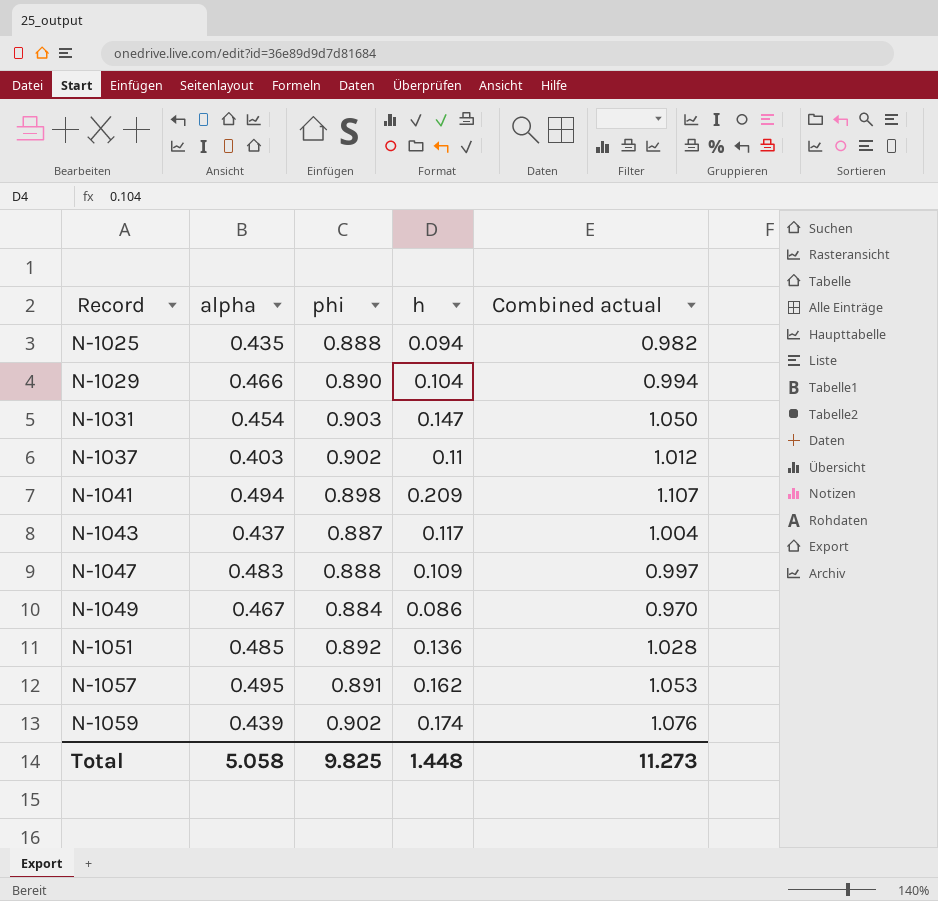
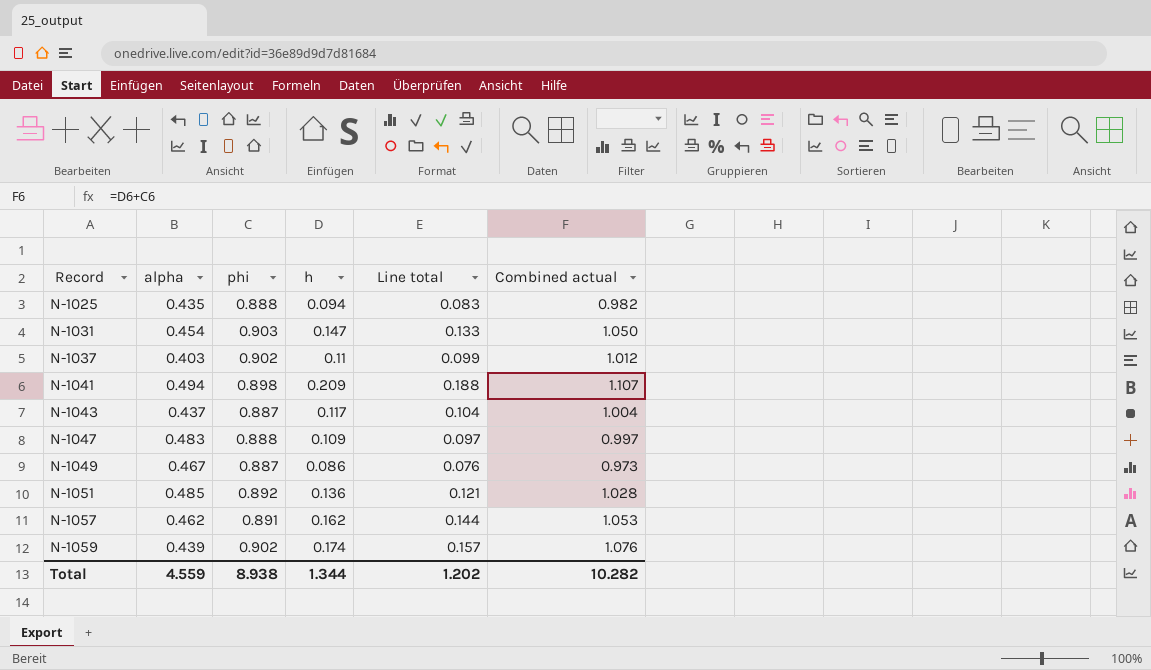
column Line total | formula: none -> [phi] * [h]
row N-1029: 0.466 | 0.890 | 0.104 | 0.994 -> none
N-1049 | phi: 0.884 -> 0.887
N-1049 | Combined actual: 0.970 -> 0.973
N-1057 | alpha: 0.495 -> 0.462
Total | alpha: 5.058 -> 4.559
Total | phi: 9.825 -> 8.938
Total | h: 1.448 -> 1.344
Total | Combined actual: 11.273 -> 10.282

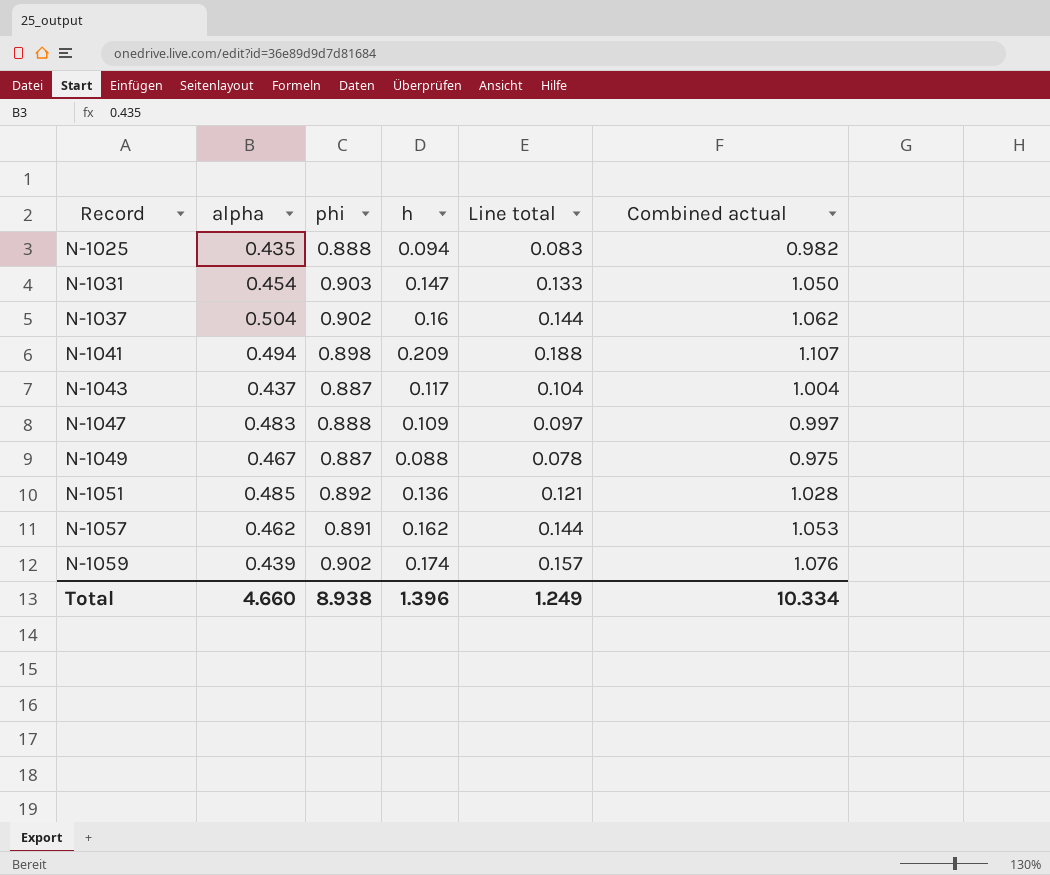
N-1037 | alpha: 0.403 -> 0.504
N-1037 | h: 0.11 -> 0.16
N-1037 | Line total: 0.099 -> 0.144
N-1037 | Combined actual: 1.012 -> 1.062
N-1049 | h: 0.086 -> 0.088
N-1049 | Line total: 0.076 -> 0.078
N-1049 | Combined actual: 0.973 -> 0.975
Total | alpha: 4.559 -> 4.660
Total | h: 1.344 -> 1.396
Total | Line total: 1.202 -> 1.249
Total | Combined actual: 10.282 -> 10.334

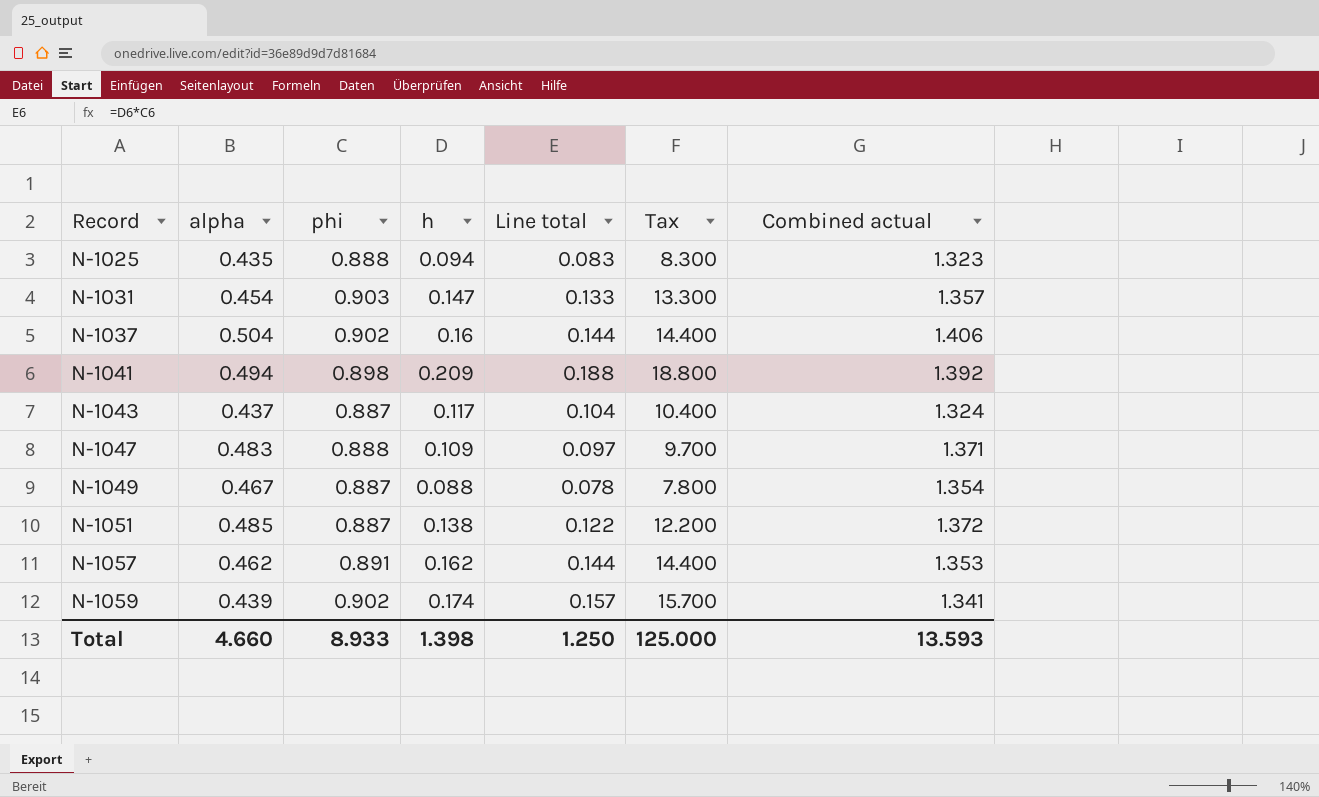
column Tax | formula: none -> [Line total] * 100
column Combined actual | formula: [phi] + [h] -> [alpha] + [phi]
N-1051 | phi: 0.892 -> 0.887
N-1051 | h: 0.136 -> 0.138
N-1051 | Line total: 0.121 -> 0.122
Total | phi: 8.938 -> 8.933
Total | h: 1.396 -> 1.398
Total | Line total: 1.249 -> 1.250
Total | Combined actual: 10.334 -> 13.593

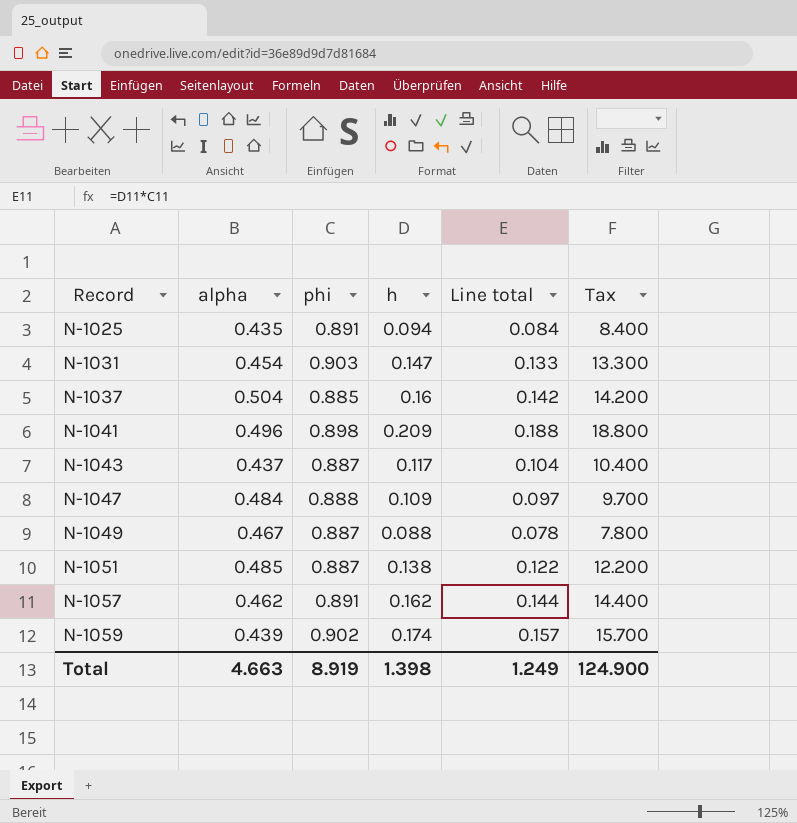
column Combined actual | formula: [alpha] + [phi] -> none
N-1025 | phi: 0.888 -> 0.891
N-1025 | Line total: 0.083 -> 0.084
N-1025 | Tax: 8.300 -> 8.400
N-1037 | phi: 0.902 -> 0.885
N-1037 | Line total: 0.144 -> 0.142
N-1037 | Tax: 14.400 -> 14.200
N-1041 | alpha: 0.494 -> 0.496
N-1047 | alpha: 0.483 -> 0.484
Total | alpha: 4.660 -> 4.663
Total | phi: 8.933 -> 8.919
Total | Line total: 1.250 -> 1.249
Total | Tax: 125.000 -> 124.900

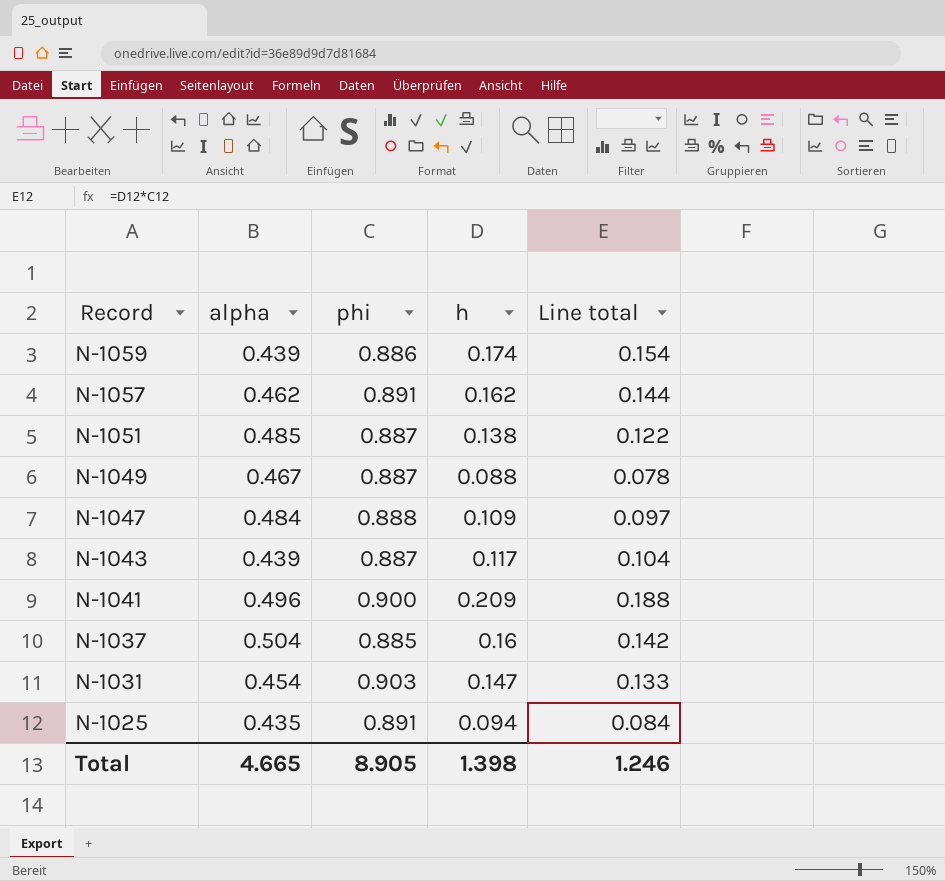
row order: Record ascending -> Record descending
column Tax | formula: [Line total] * 100 -> none
N-1059 | phi: 0.902 -> 0.886
N-1059 | Line total: 0.157 -> 0.154
N-1043 | alpha: 0.437 -> 0.439
N-1041 | phi: 0.898 -> 0.900
Total | alpha: 4.663 -> 4.665
Total | phi: 8.919 -> 8.905
Total | Line total: 1.249 -> 1.246

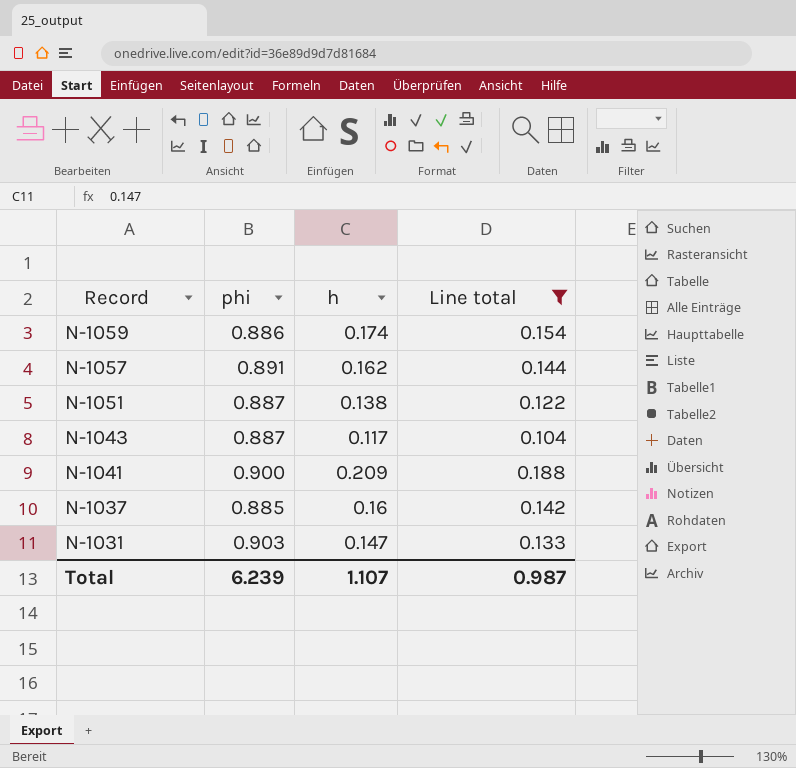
filter: none -> Line total >= 0.104
column alpha | position: 2 -> none
Total | phi: 8.905 -> 6.239
Total | h: 1.398 -> 1.107
Total | Line total: 1.246 -> 0.987

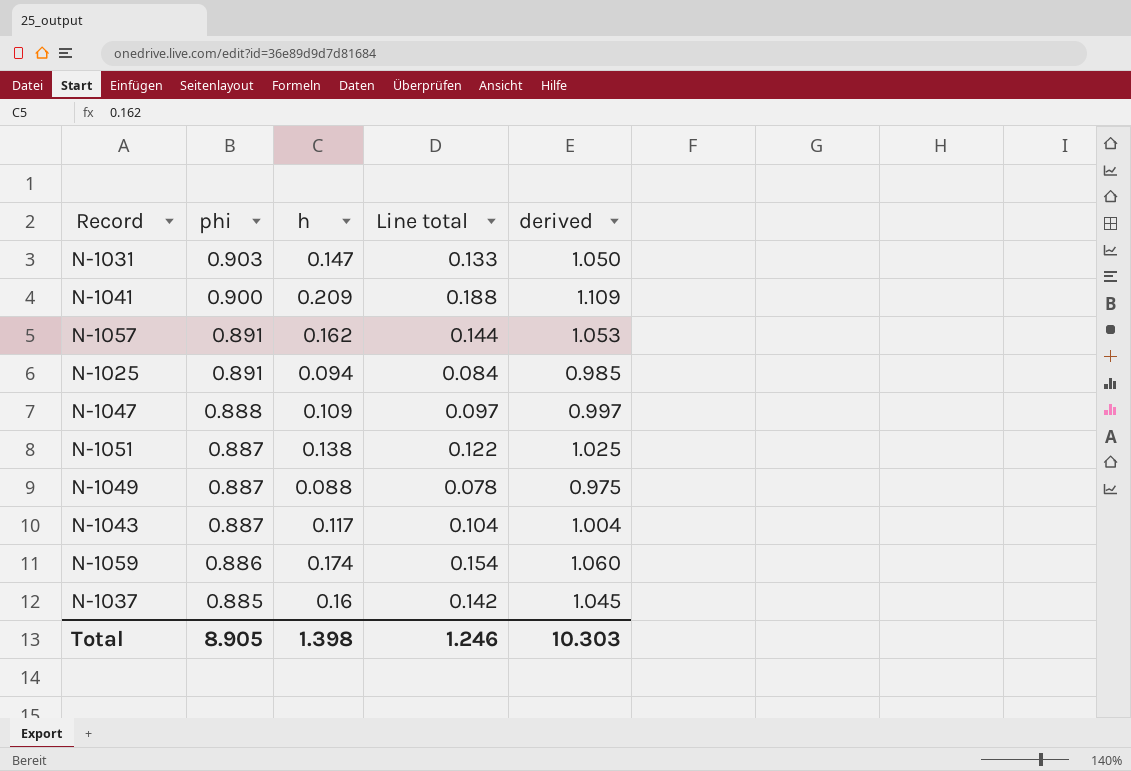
filter: Line total >= 0.104 -> none
row order: Record descending -> phi descending
column derived | formula: none -> [phi] + [h]
Total | phi: 6.239 -> 8.905
Total | h: 1.107 -> 1.398
Total | Line total: 0.987 -> 1.246

